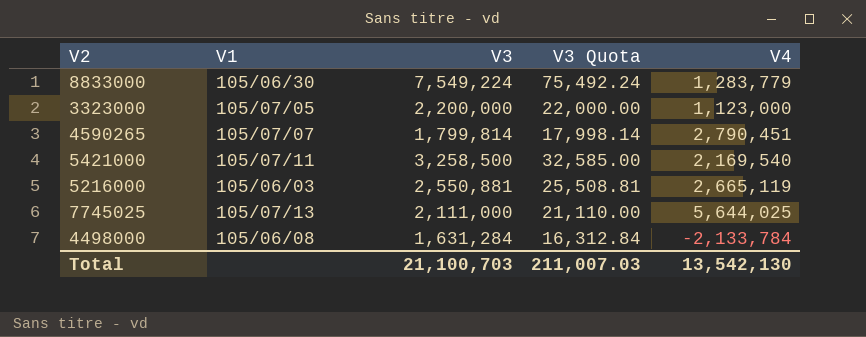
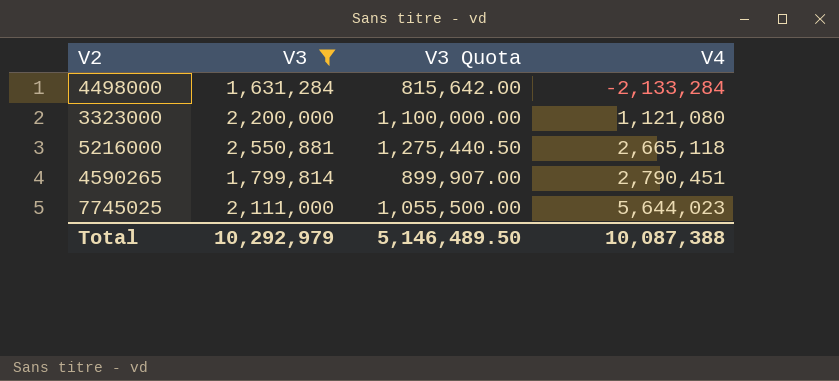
filter: none -> V3 <= 2,550,881
row order: none -> V4 ascending
column V1 | position: 2 -> none
column V3 Quota | formula: [V3] * 0.01 -> [V3] * 0.5
4498000 | V4: -2,133,784 -> -2,133,284
3323000 | V4: 1,123,000 -> 1,121,080
5216000 | V4: 2,665,119 -> 2,665,118
7745025 | V4: 5,644,025 -> 5,644,023
Total | V3: 21,100,703 -> 10,292,979
Total | V3 Quota: 211,007.03 -> 5,146,489.50
Total | V4: 13,542,130 -> 10,087,388

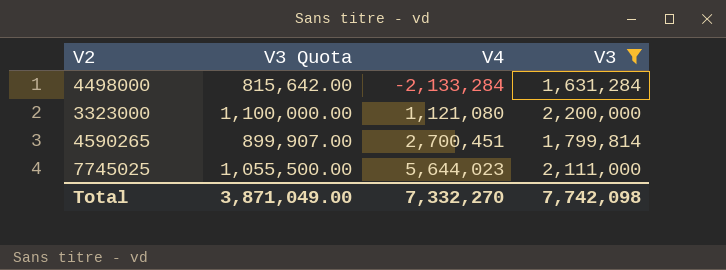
column V3 | position: 2 -> 4
row 5216000: 2,550,881 | 1,275,440.50 | 2,665,118 -> none
4590265 | V4: 2,790,451 -> 2,700,451
Total | V3 Quota: 5,146,489.50 -> 3,871,049.00
Total | V4: 10,087,388 -> 7,332,270
Total | V3: 10,292,979 -> 7,742,098

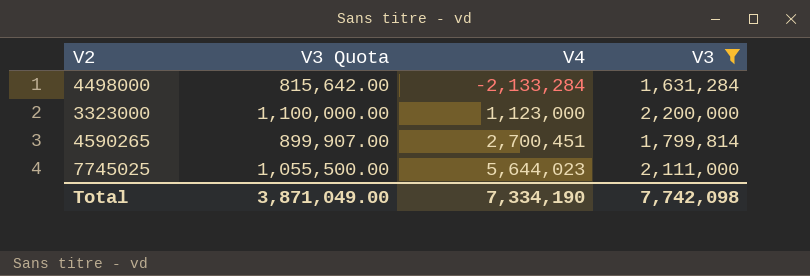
3323000 | V4: 1,121,080 -> 1,123,000
Total | V4: 7,332,270 -> 7,334,190

